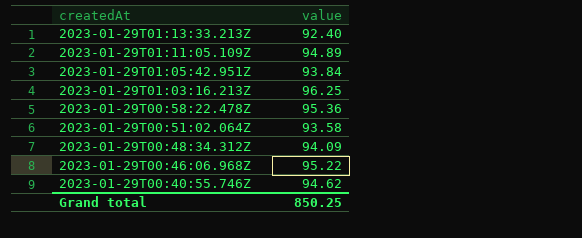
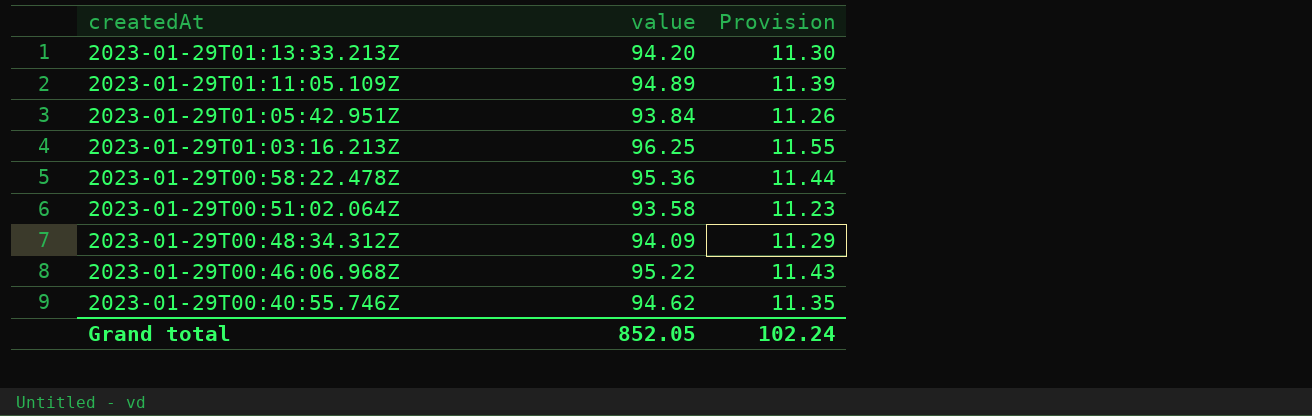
column Provision | formula: none -> [value] * 0.12
2023-01-29T01:13:33.213Z | value: 92.40 -> 94.20
Grand total | value: 850.25 -> 852.05

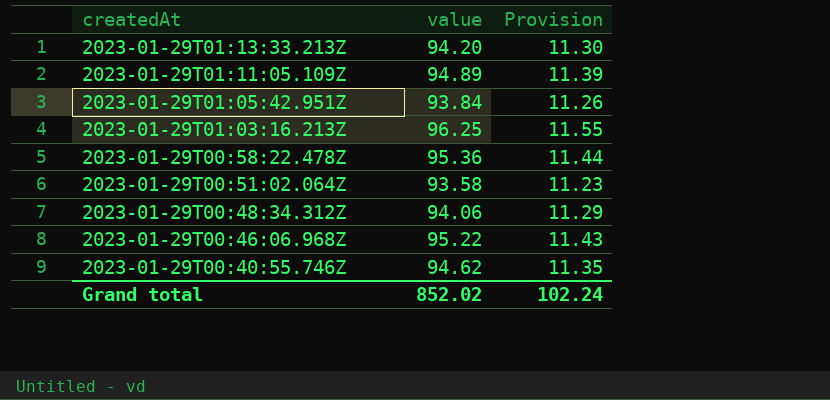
2023-01-29T00:48:34.312Z | value: 94.09 -> 94.06
Grand total | value: 852.05 -> 852.02

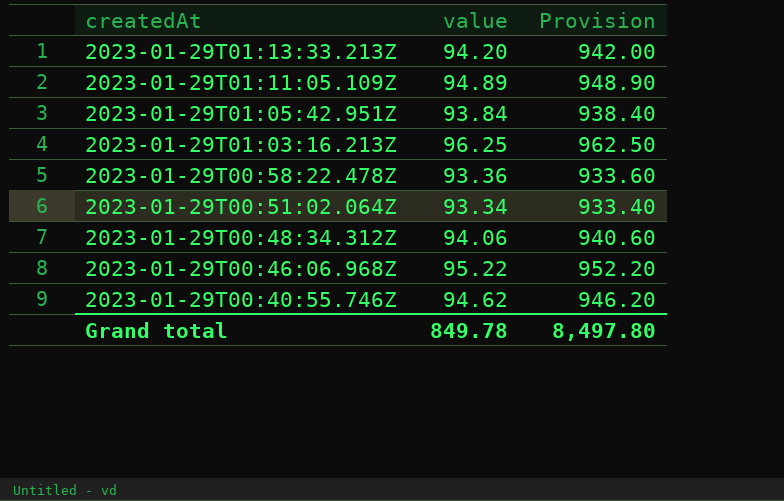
column Provision | formula: [value] * 0.12 -> [value] * 10
2023-01-29T00:58:22.478Z | value: 95.36 -> 93.36
2023-01-29T00:51:02.064Z | value: 93.58 -> 93.34
Grand total | value: 852.02 -> 849.78
Grand total | Provision: 102.24 -> 8,497.80

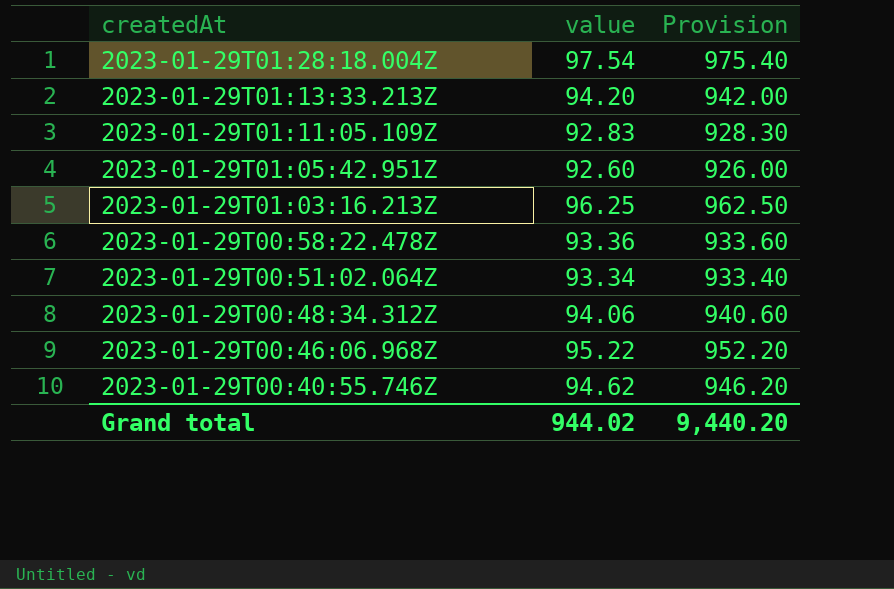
row 2023-01-29T01:28:18.004Z: none -> 97.54 | 975.40
2023-01-29T01:11:05.109Z | value: 94.89 -> 92.83
2023-01-29T01:11:05.109Z | Provision: 948.90 -> 928.30
2023-01-29T01:05:42.951Z | value: 93.84 -> 92.60
2023-01-29T01:05:42.951Z | Provision: 938.40 -> 926.00
Grand total | value: 849.78 -> 944.02
Grand total | Provision: 8,497.80 -> 9,440.20

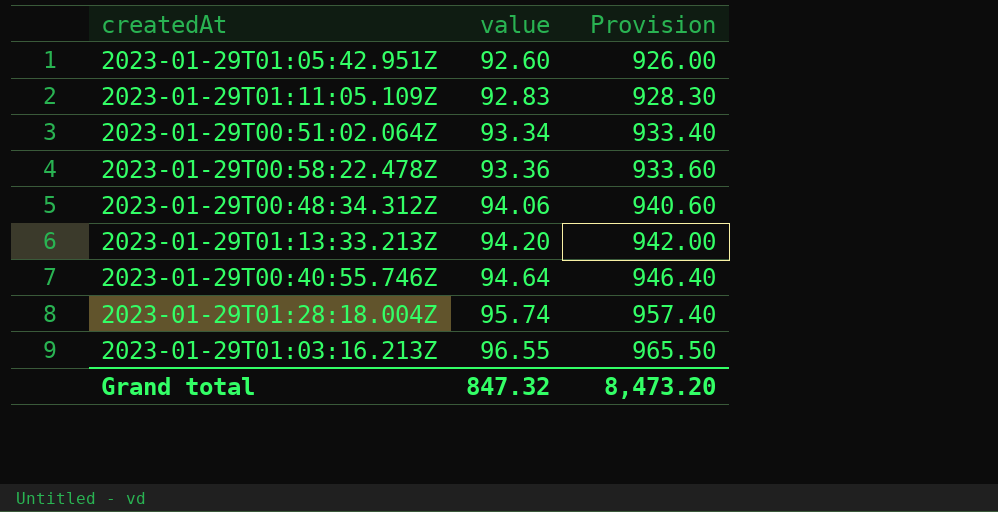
row order: createdAt descending -> value ascending
row 2023-01-29T00:46:06.968Z: 95.22 | 952.20 -> none
2023-01-29T00:40:55.746Z | value: 94.62 -> 94.64
2023-01-29T00:40:55.746Z | Provision: 946.20 -> 946.40
2023-01-29T01:28:18.004Z | value: 97.54 -> 95.74
2023-01-29T01:28:18.004Z | Provision: 975.40 -> 957.40
2023-01-29T01:03:16.213Z | value: 96.25 -> 96.55
2023-01-29T01:03:16.213Z | Provision: 962.50 -> 965.50
Grand total | value: 944.02 -> 847.32
Grand total | Provision: 9,440.20 -> 8,473.20

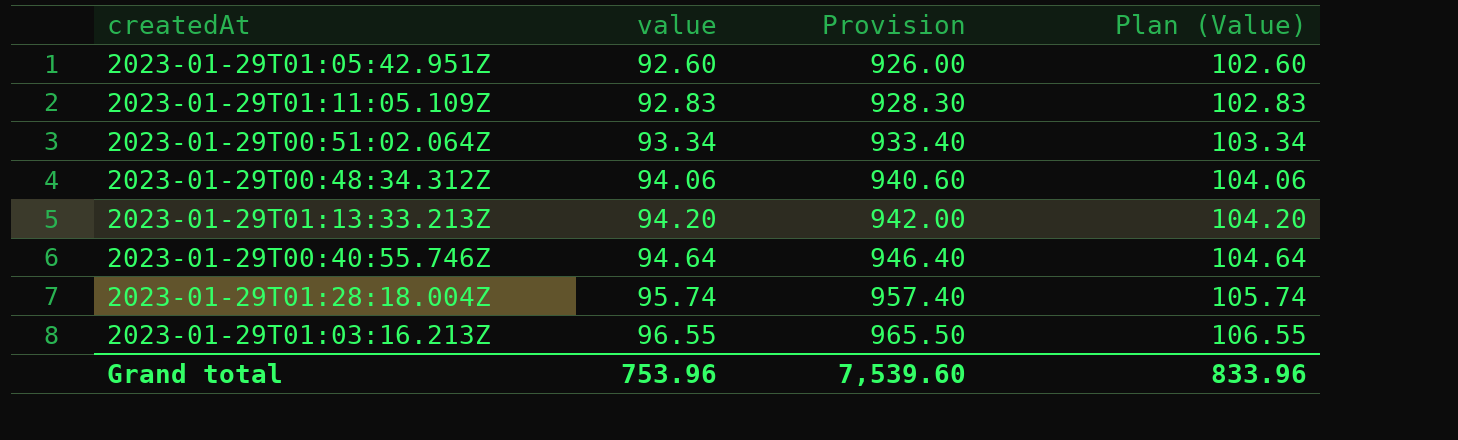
column Plan (Value) | formula: none -> [value] + 10
row 2023-01-29T00:58:22.478Z: 93.36 | 933.60 -> none
Grand total | value: 847.32 -> 753.96
Grand total | Provision: 8,473.20 -> 7,539.60

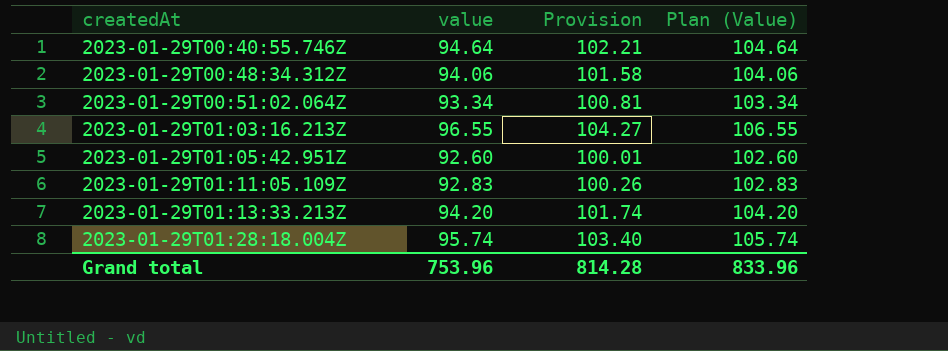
row order: value ascending -> createdAt ascending
column Provision | formula: [value] * 10 -> [value] * 1.08
Grand total | Provision: 7,539.60 -> 814.28

